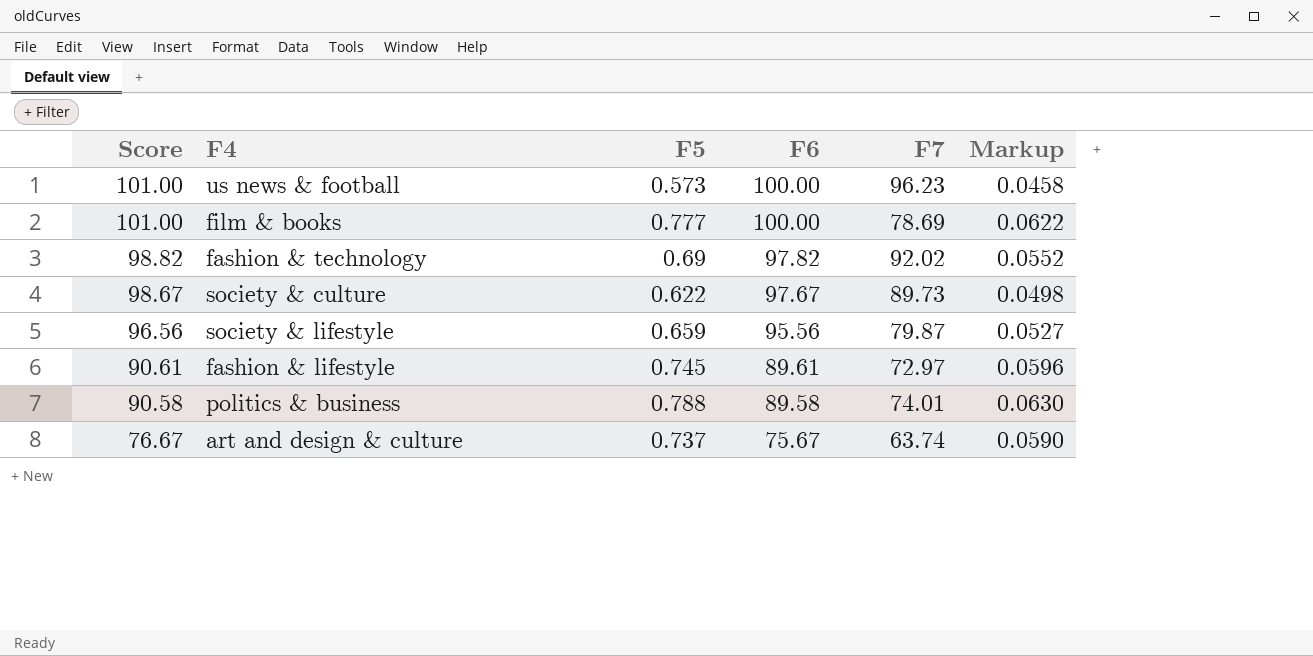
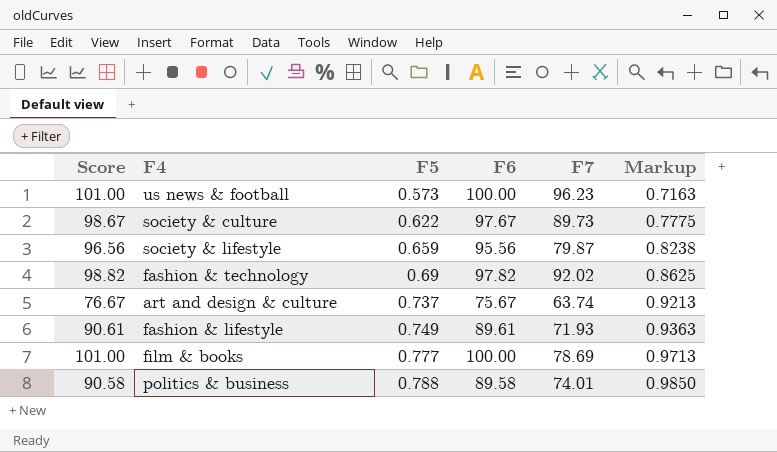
row order: Score descending -> F5 ascending
column Markup | formula: [F5] * 0.08 -> [F5] * 1.25
fashion & lifestyle | F5: 0.745 -> 0.749
fashion & lifestyle | F7: 72.97 -> 71.93

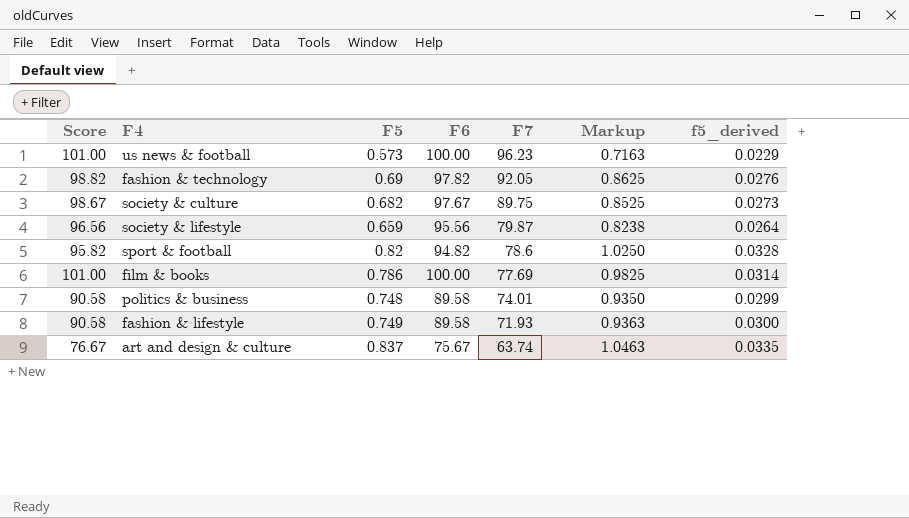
row order: F5 ascending -> F7 descending
column f5_derived | formula: none -> [F5] * 0.04
fashion & technology | F7: 92.02 -> 92.05
society & culture | F5: 0.622 -> 0.682
society & culture | F7: 89.73 -> 89.75
society & culture | Markup: 0.7775 -> 0.8525
row sport & football: none -> 95.82 | 0.82 | 94.82 | 78.6 | 1.0250 | 0.0328
film & books | F5: 0.777 -> 0.786
film & books | F7: 78.69 -> 77.69
film & books | Markup: 0.9713 -> 0.9825
politics & business | F5: 0.788 -> 0.748
politics & business | Markup: 0.9850 -> 0.9350
fashion & lifestyle | Score: 90.61 -> 90.58
fashion & lifestyle | F6: 89.61 -> 89.58
art and design & culture | F5: 0.737 -> 0.837
art and design & culture | Markup: 0.9213 -> 1.0463

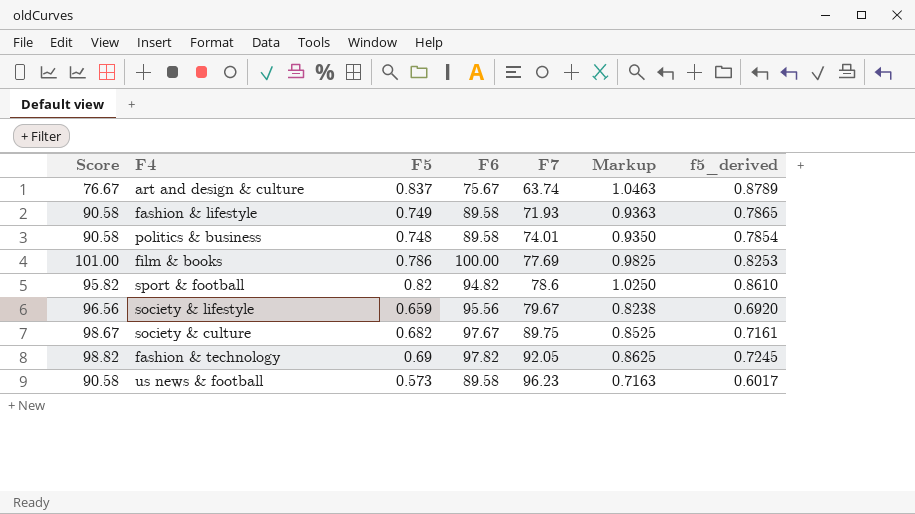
row order: F7 descending -> F7 ascending
column f5_derived | formula: [F5] * 0.04 -> [F5] * 1.05
society & lifestyle | F7: 79.87 -> 79.67
us news & football | Score: 101.00 -> 90.58
us news & football | F6: 100.00 -> 89.58

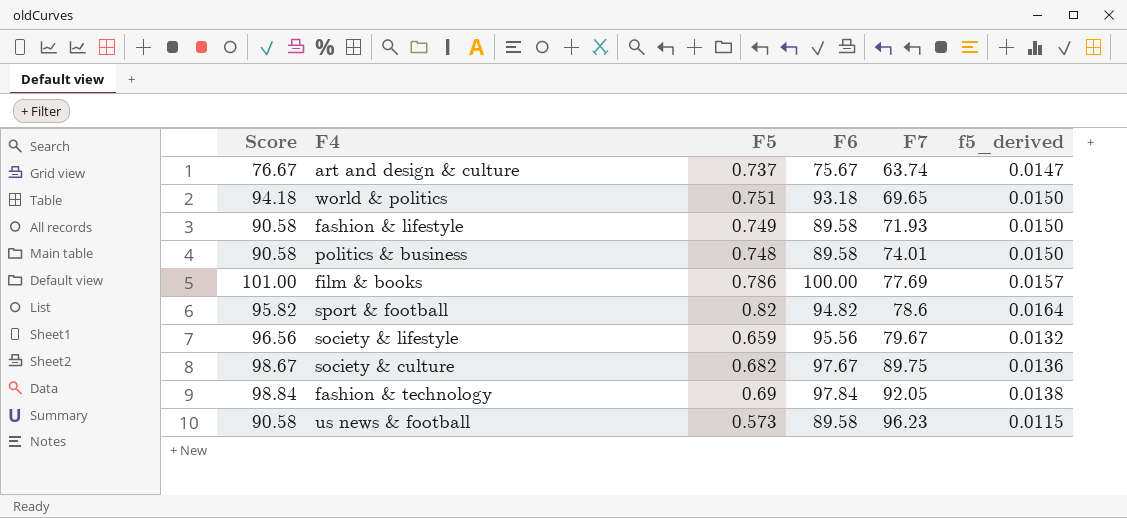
column Markup | formula: [F5] * 1.25 -> none
column f5_derived | formula: [F5] * 1.05 -> [F5] * 0.02
art and design & culture | F5: 0.837 -> 0.737
row world & politics: none -> 94.18 | 0.751 | 93.18 | 69.65 | 0.0150
fashion & technology | Score: 98.82 -> 98.84
fashion & technology | F6: 97.82 -> 97.84

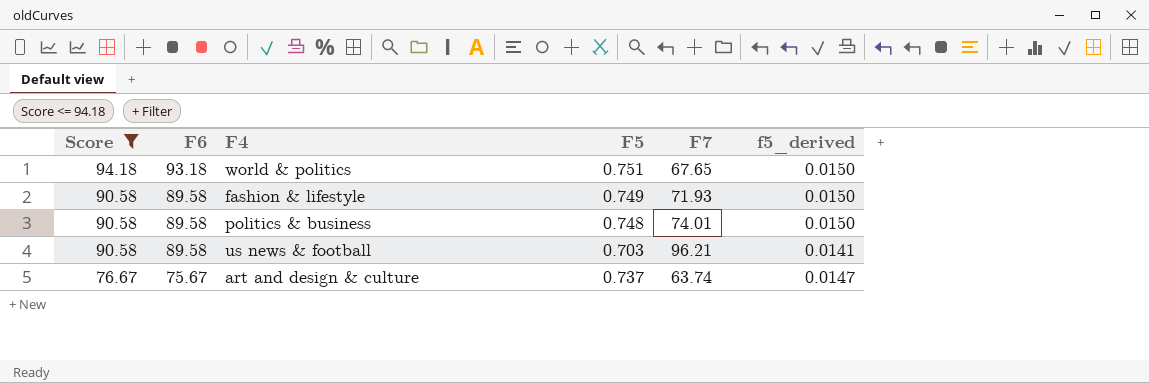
filter: none -> Score <= 94.18
row order: F7 ascending -> Score descending
column F6 | position: 4 -> 2
world & politics | F7: 69.65 -> 67.65
us news & football | F5: 0.573 -> 0.703
us news & football | F7: 96.23 -> 96.21
us news & football | f5_derived: 0.0115 -> 0.0141

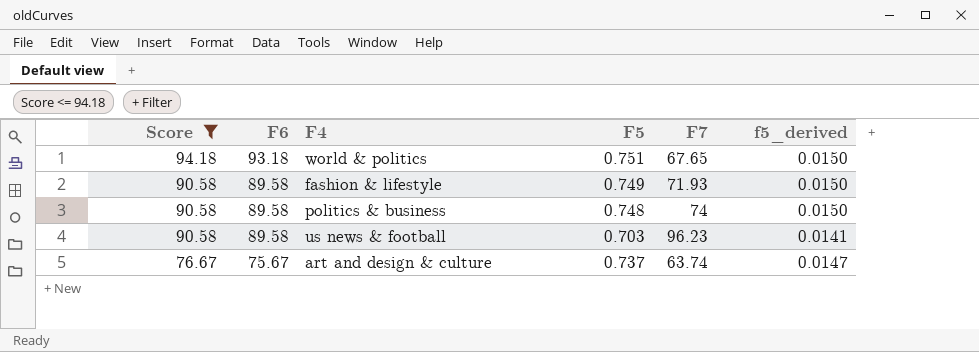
politics & business | F7: 74.01 -> 74
us news & football | F7: 96.21 -> 96.23

